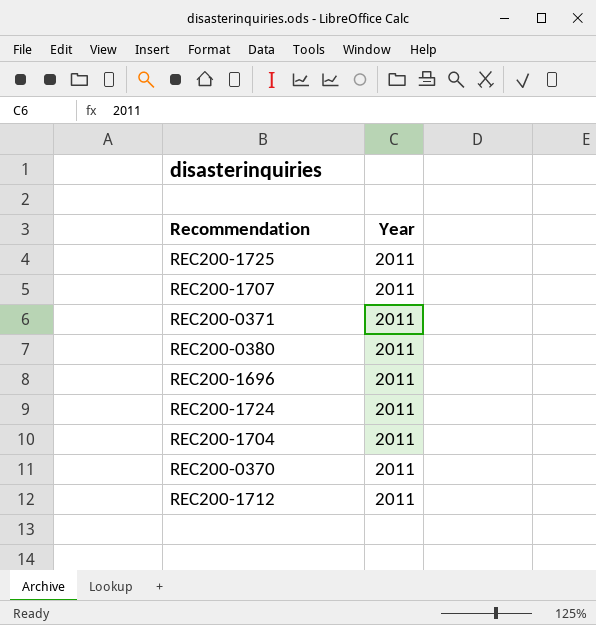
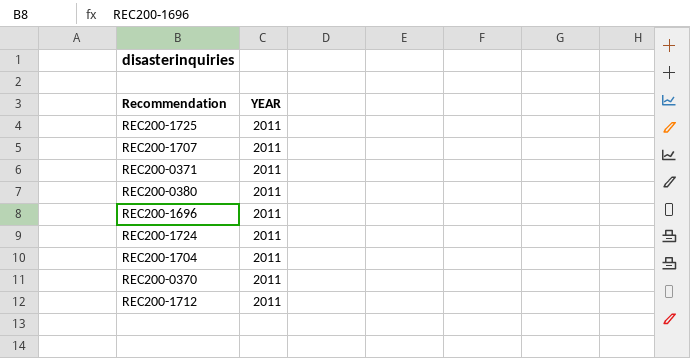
column name: Year -> YEAR

